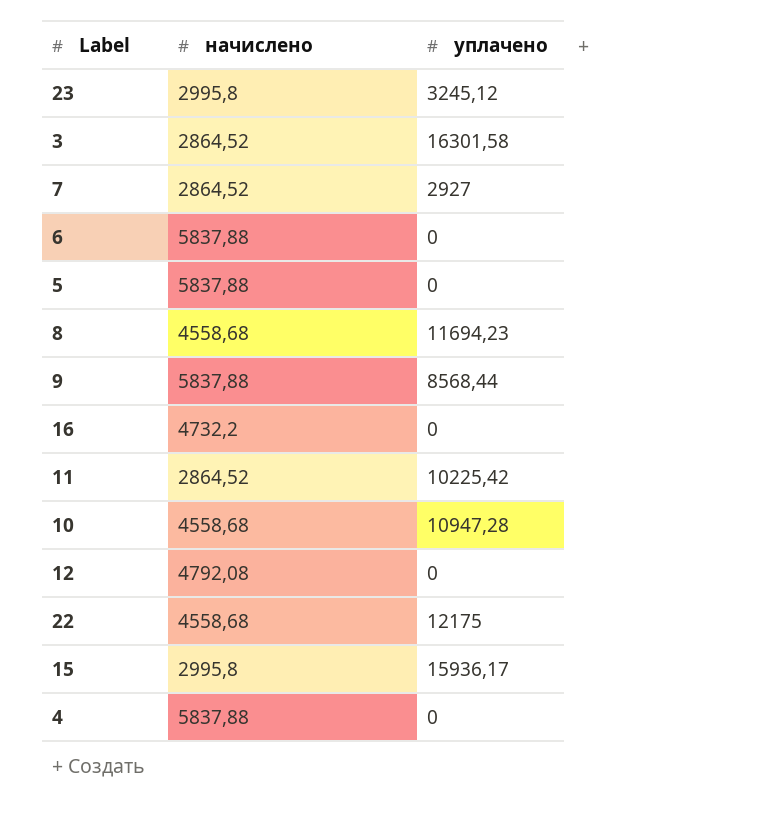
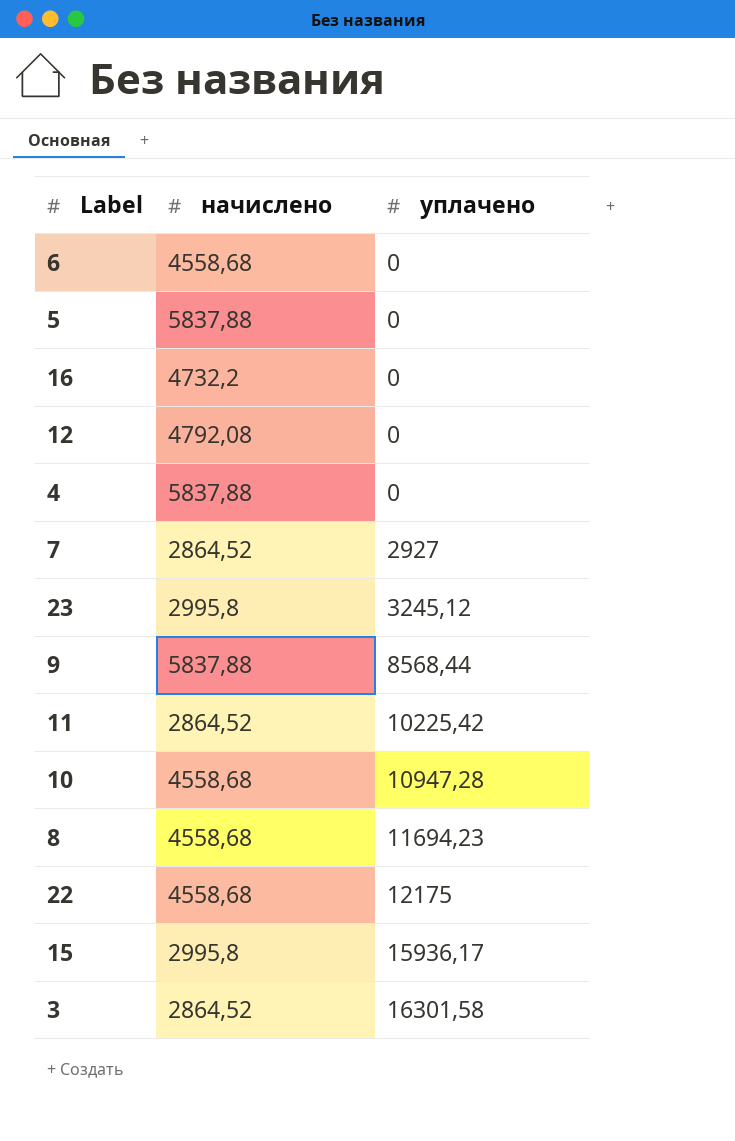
row order: none -> уплачено ascending
6 | начислено: 5837,88 -> 4558,68

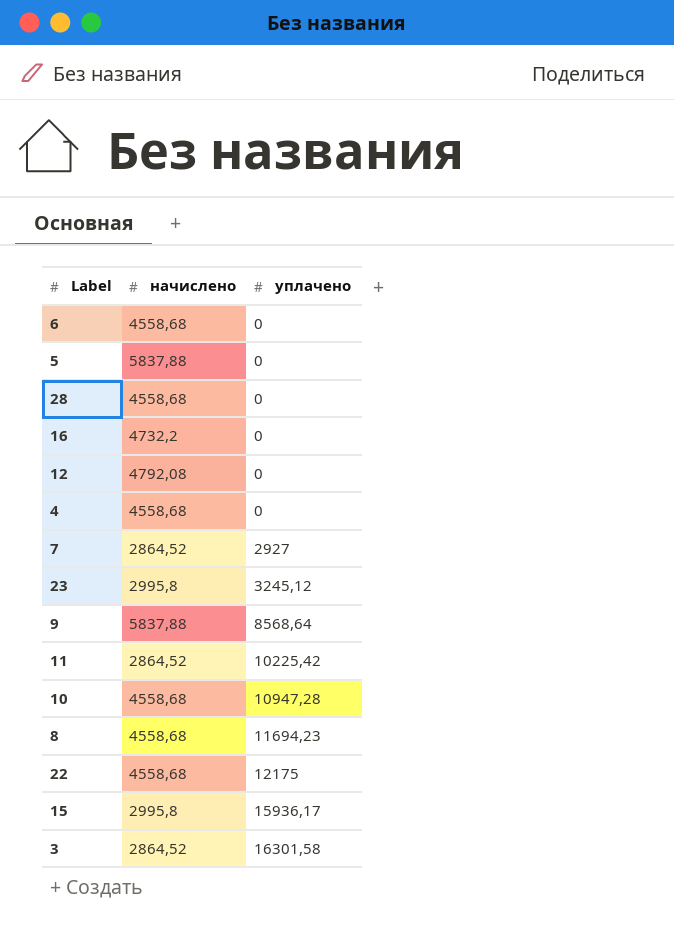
row 28: none -> 4558,68 | 0
4 | начислено: 5837,88 -> 4558,68
9 | уплачено: 8568,44 -> 8568,64

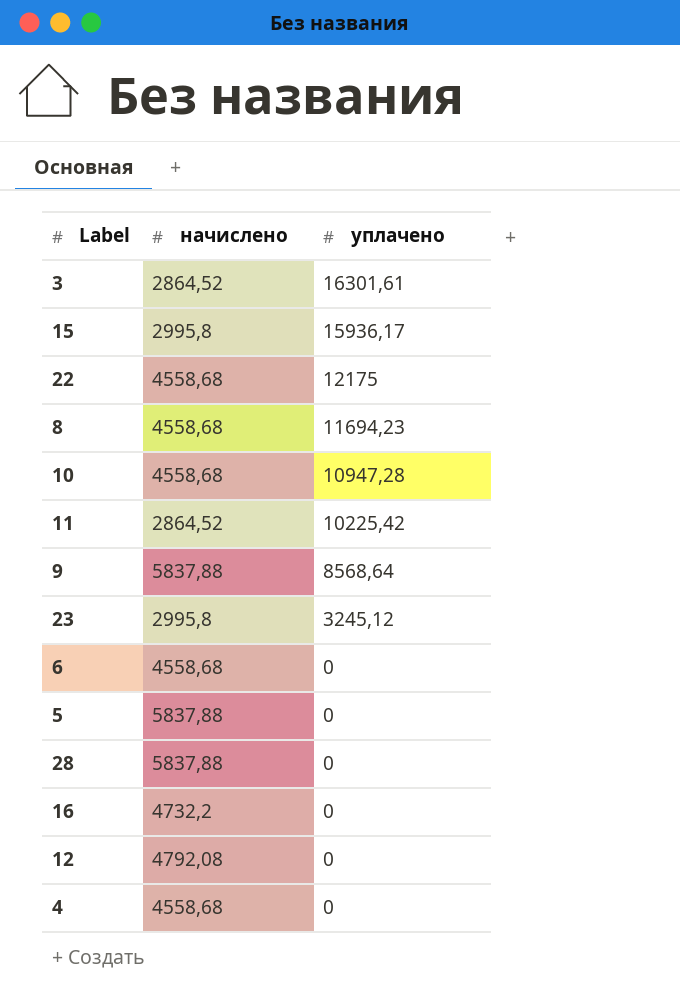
row order: уплачено ascending -> уплачено descending
row 7: 2864,52 | 2927 -> none
3 | уплачено: 16301,58 -> 16301,61
28 | начислено: 4558,68 -> 5837,88

